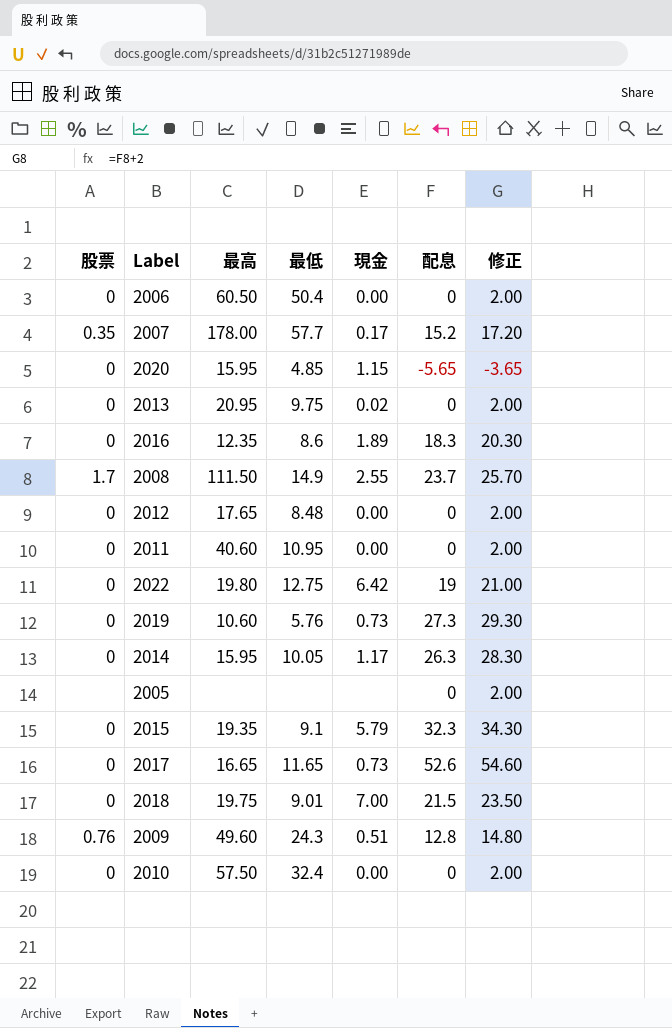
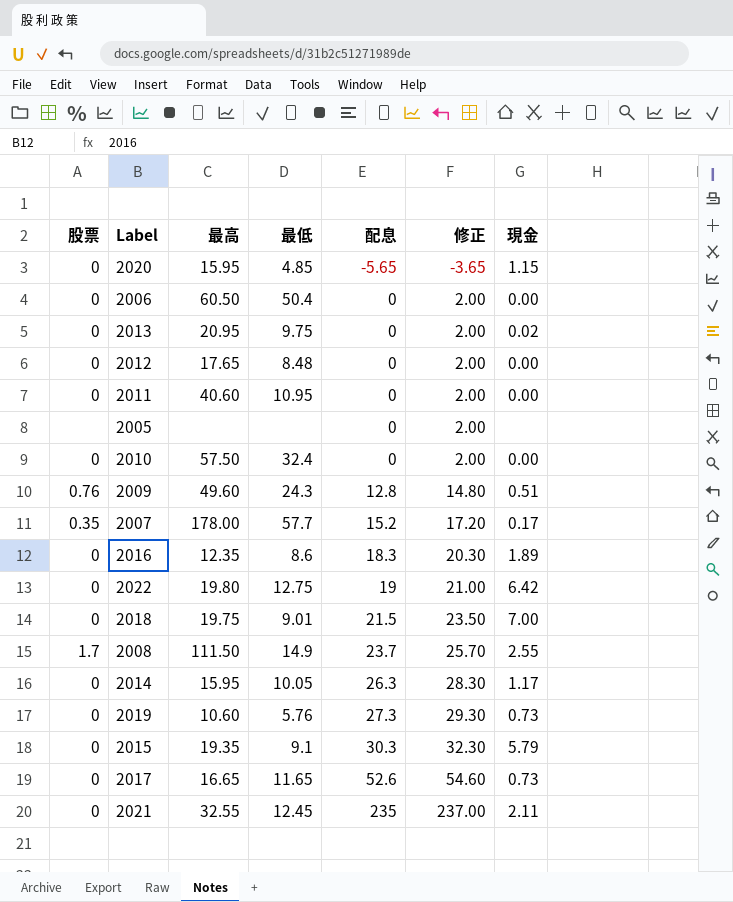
row order: none -> 配息 ascending
column 現金 | position: 5 -> 7
2015 | 配息: 32.3 -> 30.3
2015 | 修正: 34.30 -> 32.30
row 2021: none -> 0 | 32.55 | 12.45 | 235 | 237.00 | 2.11

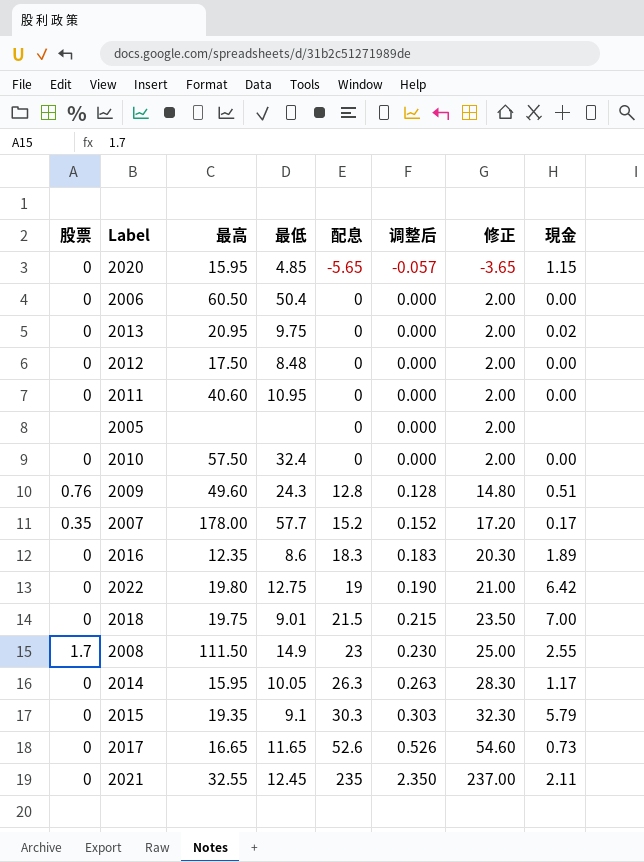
column 调整后 | formula: none -> [配息] * 0.01
row 2019: 0 | 10.60 | 5.76 | 27.3 | 29.30 | 0.73 -> none
2012 | 最高: 17.65 -> 17.50
2008 | 配息: 23.7 -> 23
2008 | 修正: 25.70 -> 25.00

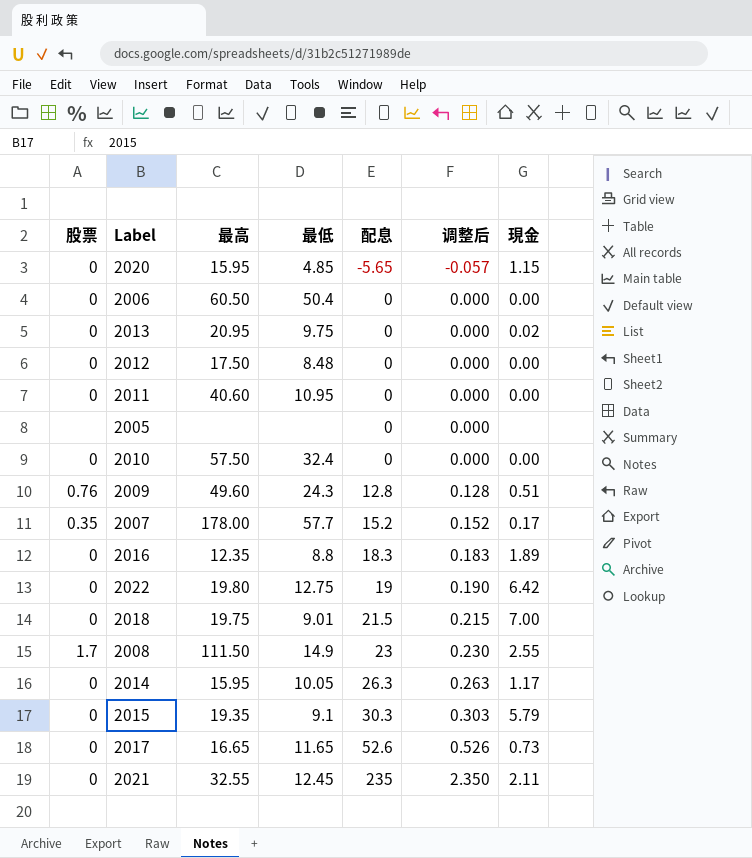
column 修正 | formula: [配息] + 2 -> none
2016 | 最低: 8.6 -> 8.8

